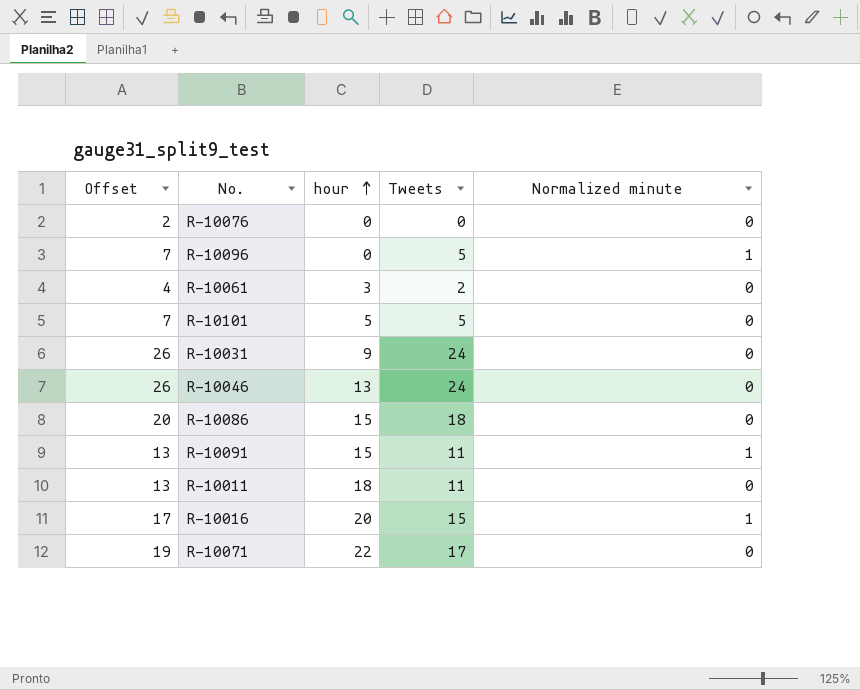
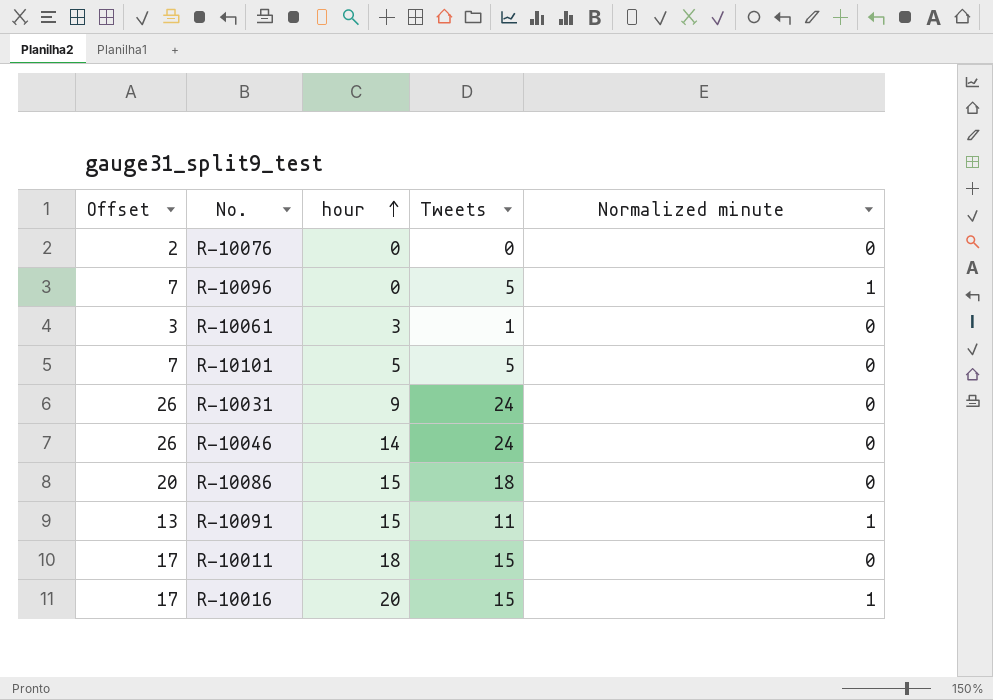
row R-10071: 19 | 22 | 17 | 0 -> none
R-10061 | Offset: 4 -> 3
R-10061 | Tweets: 2 -> 1
R-10046 | hour: 13 -> 14
R-10011 | Offset: 13 -> 17
R-10011 | Tweets: 11 -> 15

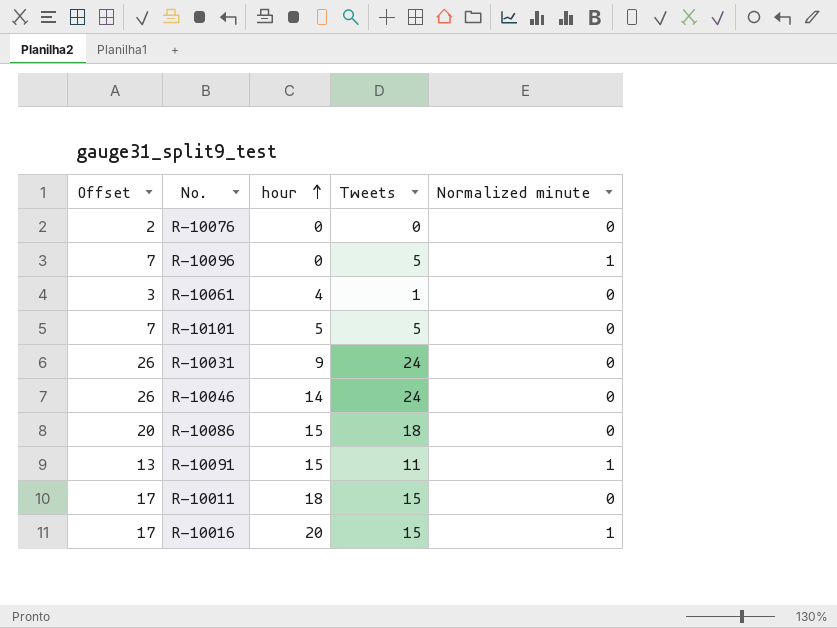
R-10061 | hour: 3 -> 4

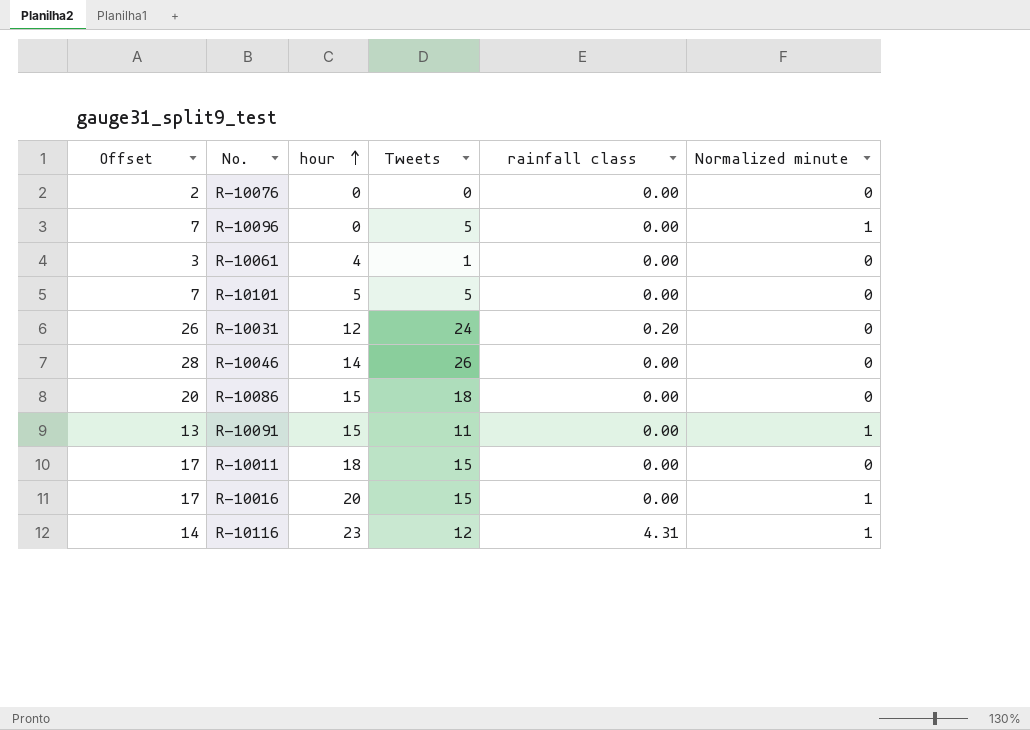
column rainfall class | position: none -> 5
R-10031 | hour: 9 -> 12
R-10046 | Offset: 26 -> 28
R-10046 | Tweets: 24 -> 26
row R-10116: none -> 14 | 23 | 12 | 4.31 | 1

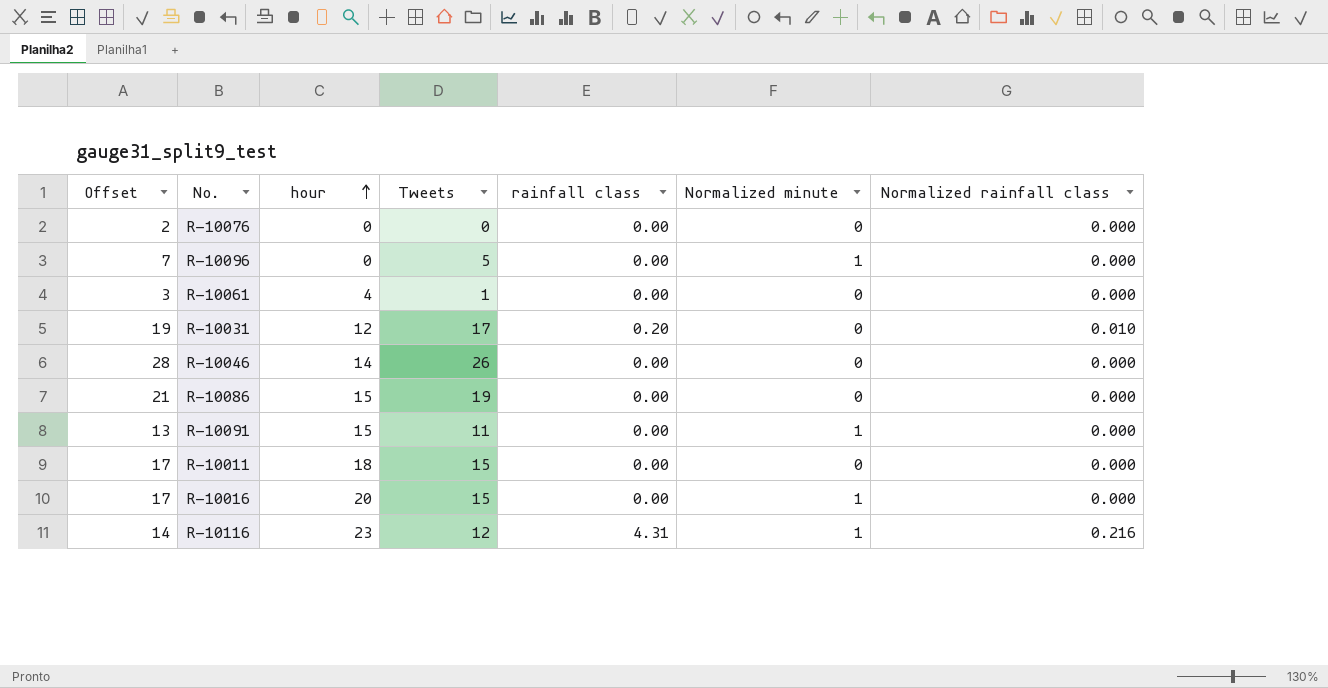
column Normalized rainfall class | position: none -> 7
row R-10101: 7 | 5 | 5 | 0.00 | 0 -> none
R-10031 | Offset: 26 -> 19
R-10031 | Tweets: 24 -> 17
R-10086 | Offset: 20 -> 21
R-10086 | Tweets: 18 -> 19

